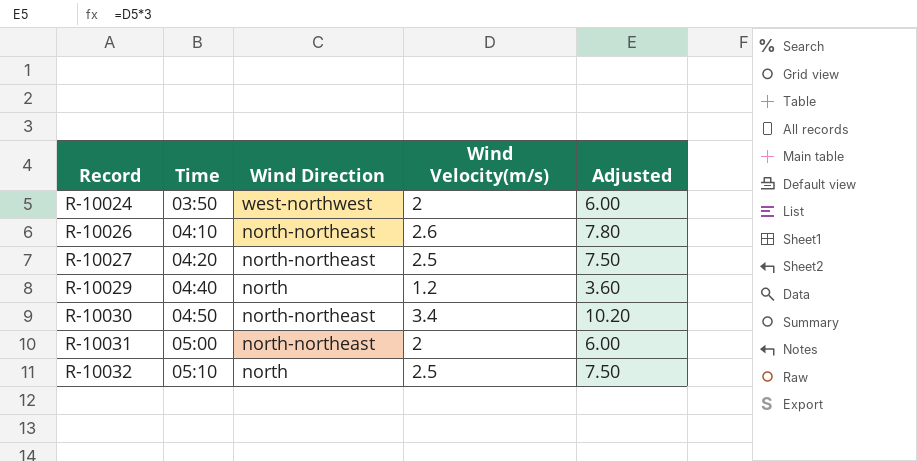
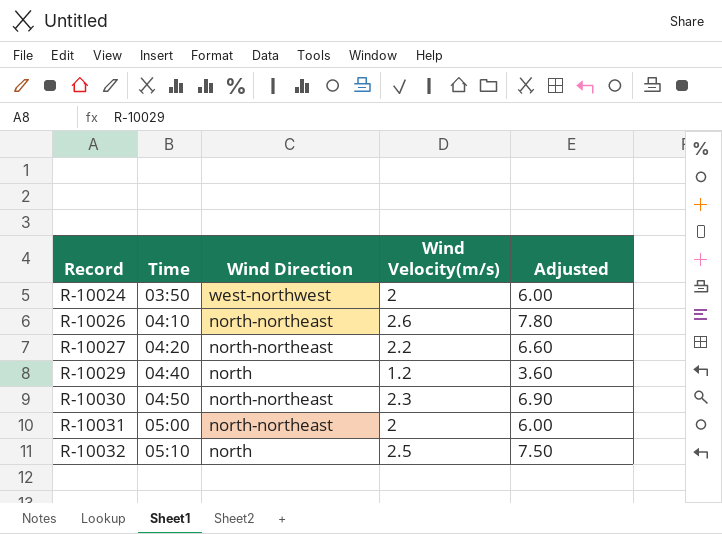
R-10027 | Wind Velocity(m/s): 2.5 -> 2.2
R-10027 | Adjusted: 7.50 -> 6.60
R-10030 | Wind Velocity(m/s): 3.4 -> 2.3
R-10030 | Adjusted: 10.20 -> 6.90

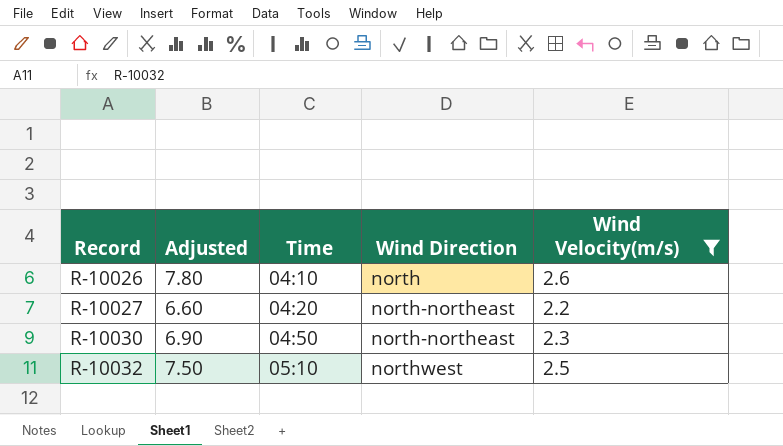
filter: none -> Wind Velocity(m/s) >= 2.2
column Adjusted | position: 5 -> 2
R-10026 | Wind Direction: north-northeast -> north
R-10032 | Wind Direction: north -> northwest

